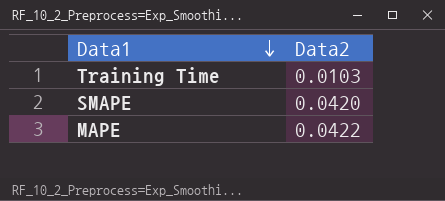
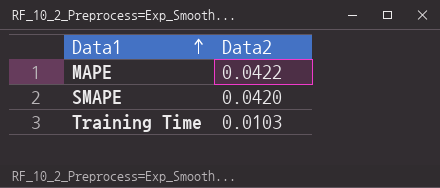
row order: Data1 descending -> Data1 ascending

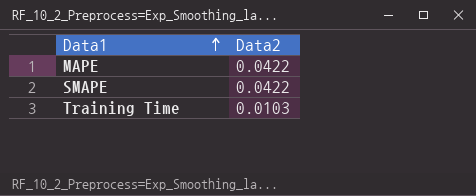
SMAPE | Data2: 0.0420 -> 0.0422

